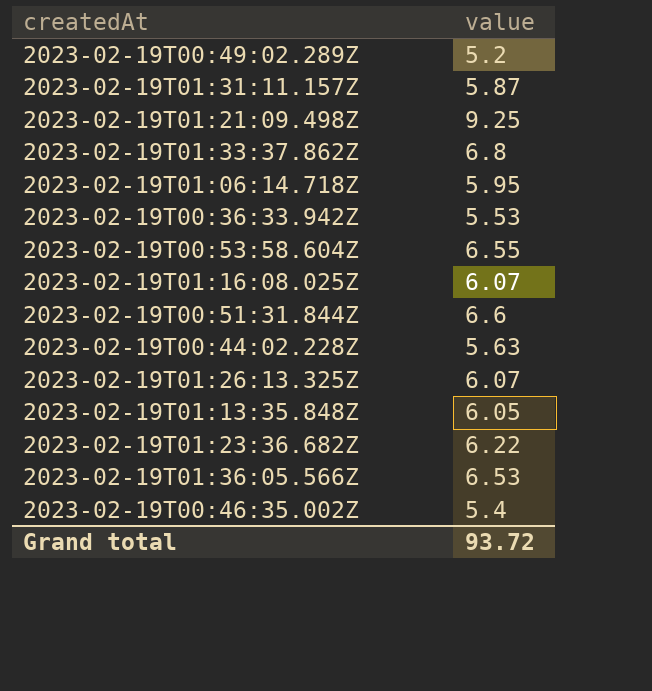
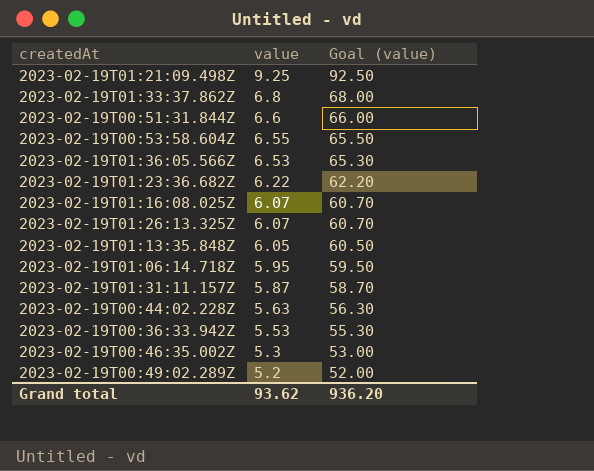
row order: none -> value descending
column Goal (value) | formula: none -> [value] * 10
2023-02-19T00:46:35.002Z | value: 5.4 -> 5.3
Grand total | value: 93.72 -> 93.62

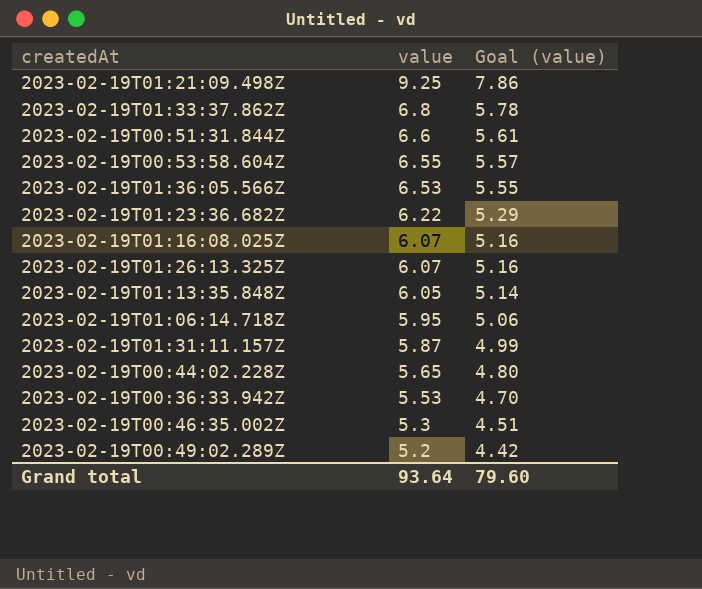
column Goal (value) | formula: [value] * 10 -> [value] * 0.85
2023-02-19T00:44:02.228Z | value: 5.63 -> 5.65
Grand total | value: 93.62 -> 93.64
Grand total | Goal (value): 936.20 -> 79.60

